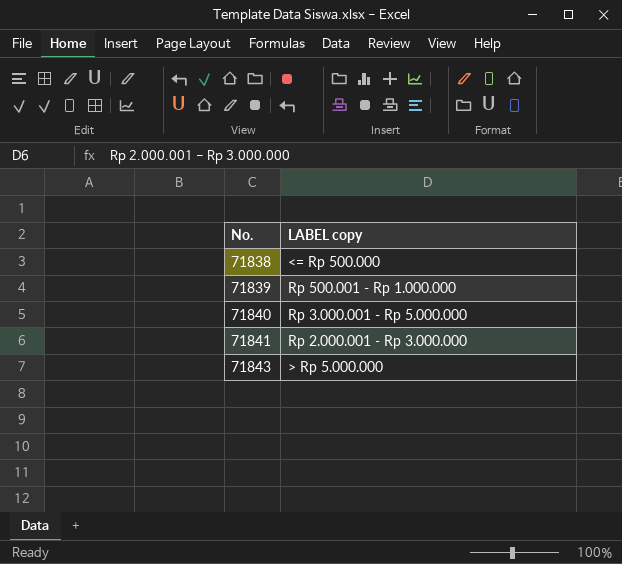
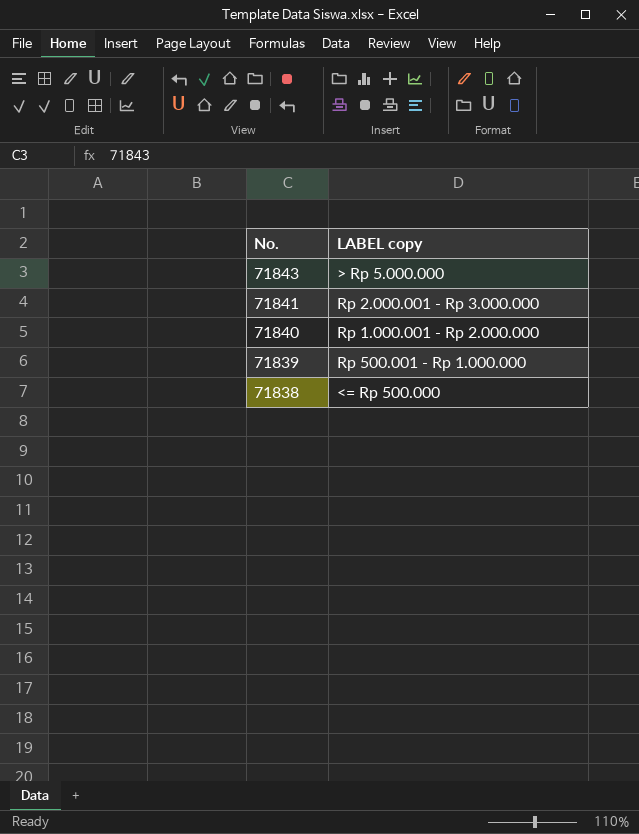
row order: No. ascending -> No. descending
71840 | LABEL copy: Rp 3.000.001 - Rp 5.000.000 -> Rp 1.000.001 - Rp 2.000.000

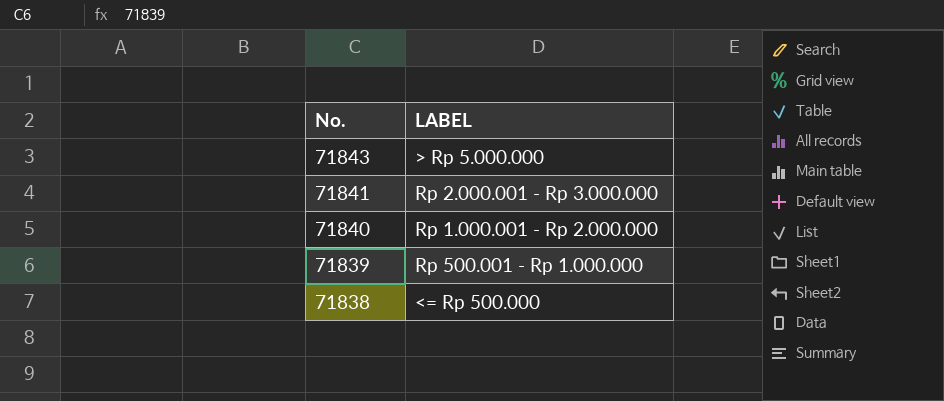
column name: LABEL copy -> LABEL

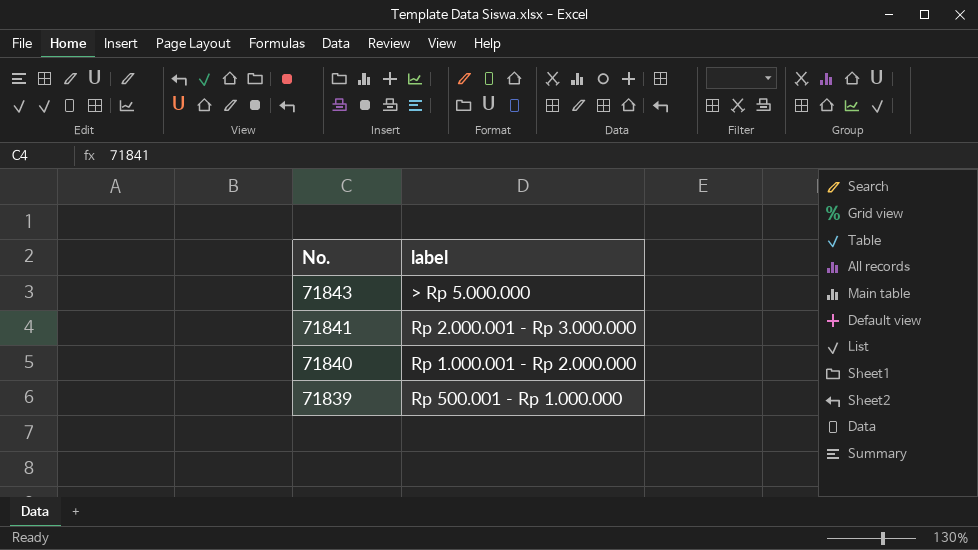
column name: LABEL -> label
row 71838: <= Rp 500.000 -> none

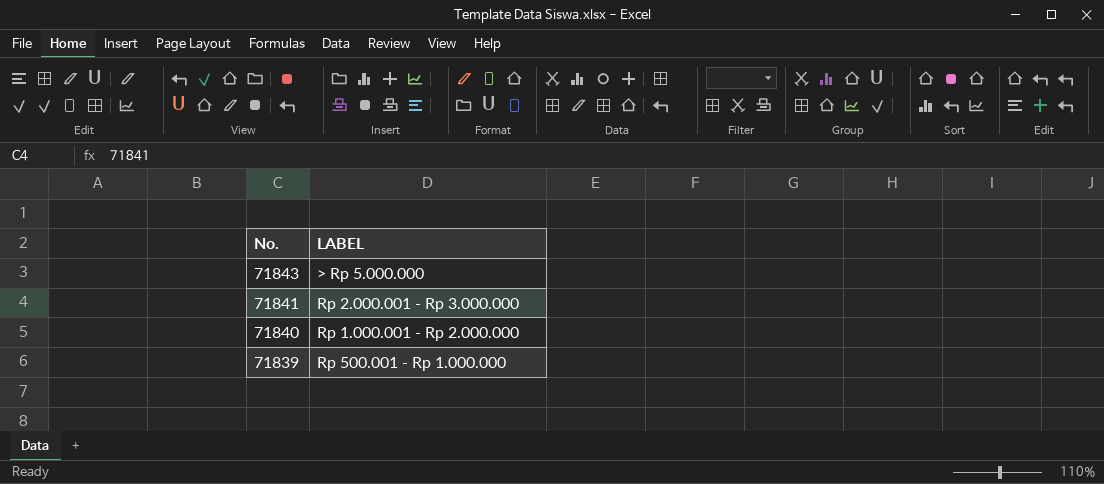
column name: label -> LABEL

